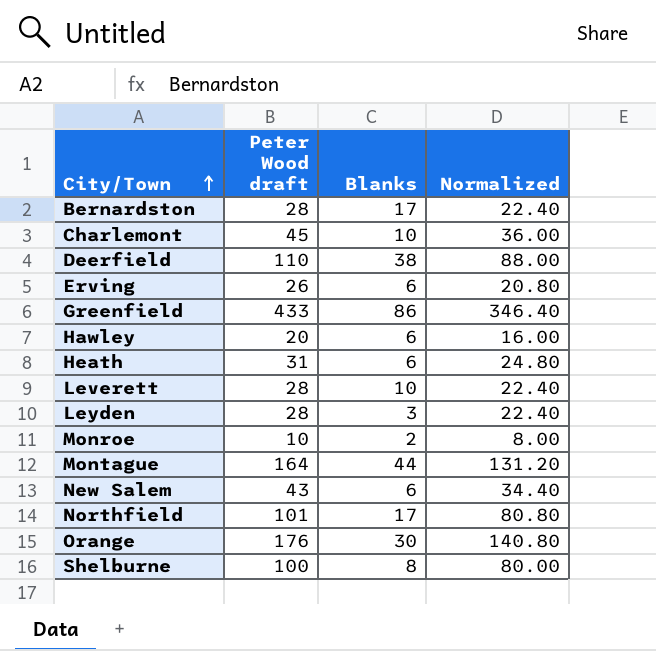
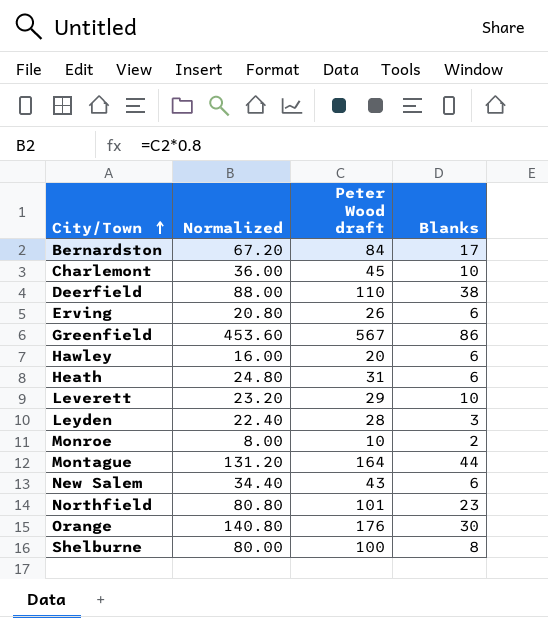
column Normalized | position: 4 -> 2
Bernardston | Normalized: 22.40 -> 67.20
Bernardston | Peter Wood draft: 28 -> 84
Greenfield | Normalized: 346.40 -> 453.60
Greenfield | Peter Wood draft: 433 -> 567
Leverett | Normalized: 22.40 -> 23.20
Leverett | Peter Wood draft: 28 -> 29
Northfield | Blanks: 17 -> 23

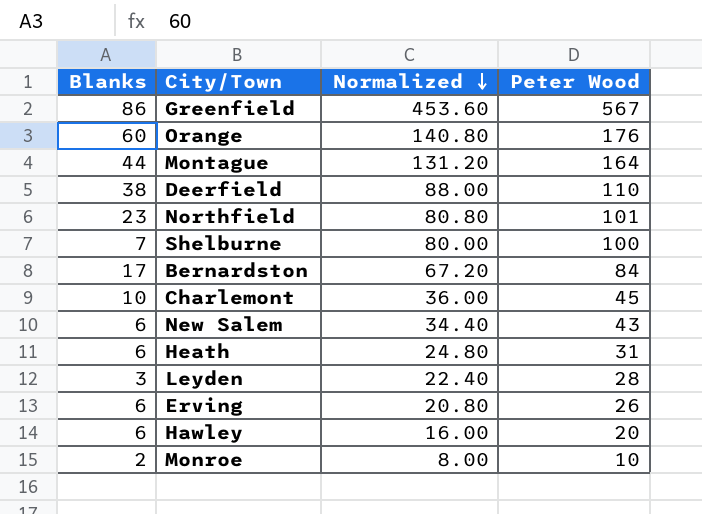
row order: City/Town ascending -> Normalized descending
column Blanks | position: 4 -> 1
column name: Peter Wood draft -> Peter Wood
row Leverett: 23.20 | 29 | 10 -> none
Orange | Blanks: 30 -> 60
Shelburne | Blanks: 8 -> 7

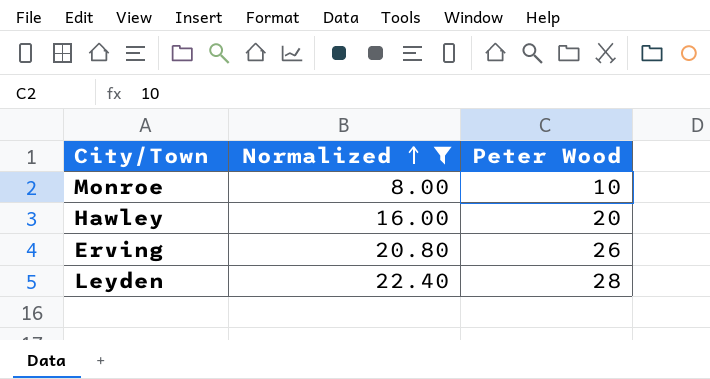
filter: none -> Normalized <= 22.40
row order: Normalized descending -> Normalized ascending
column Blanks | position: 1 -> none

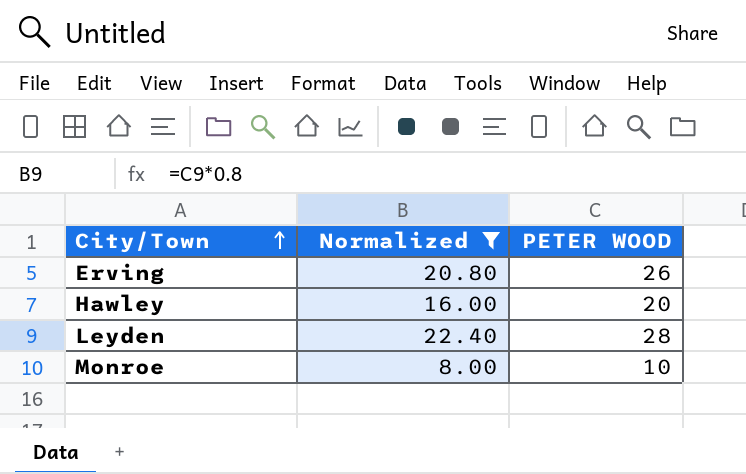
row order: Normalized ascending -> City/Town ascending
column name: Peter Wood -> PETER WOOD

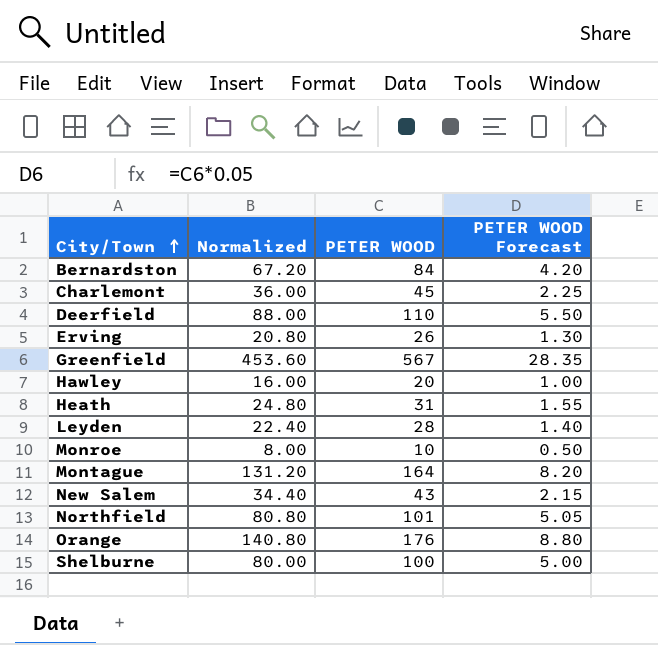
filter: Normalized <= 22.40 -> none
column PETER WOOD Forecast | formula: none -> [PETER WOOD] * 0.05

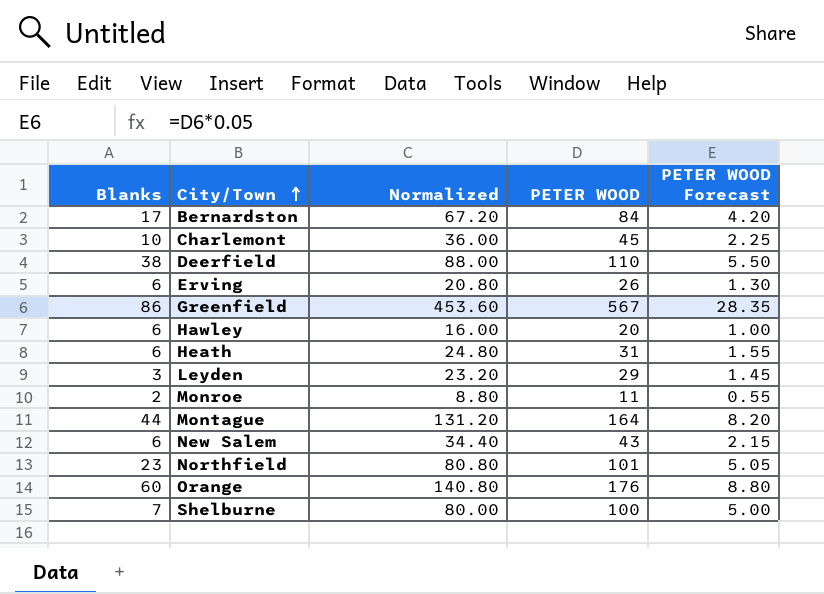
column Blanks | position: none -> 1
Leyden | Normalized: 22.40 -> 23.20
Leyden | PETER WOOD: 28 -> 29
Leyden | PETER WOOD Forecast: 1.40 -> 1.45
Monroe | Normalized: 8.00 -> 8.80
Monroe | PETER WOOD: 10 -> 11
Monroe | PETER WOOD Forecast: 0.50 -> 0.55

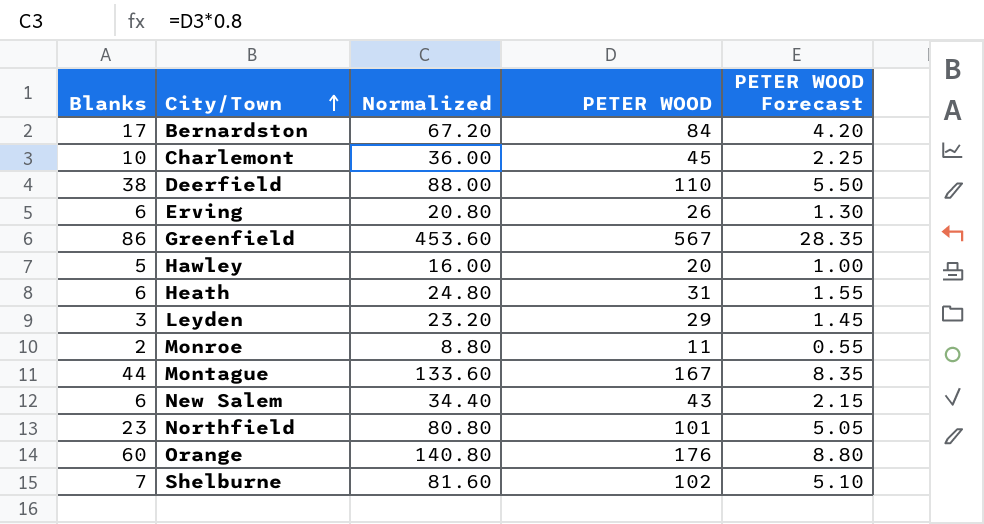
Hawley | Blanks: 6 -> 5
Montague | Normalized: 131.20 -> 133.60
Montague | PETER WOOD: 164 -> 167
Montague | PETER WOOD Forecast: 8.20 -> 8.35
Shelburne | Normalized: 80.00 -> 81.60
Shelburne | PETER WOOD: 100 -> 102
Shelburne | PETER WOOD Forecast: 5.00 -> 5.10

